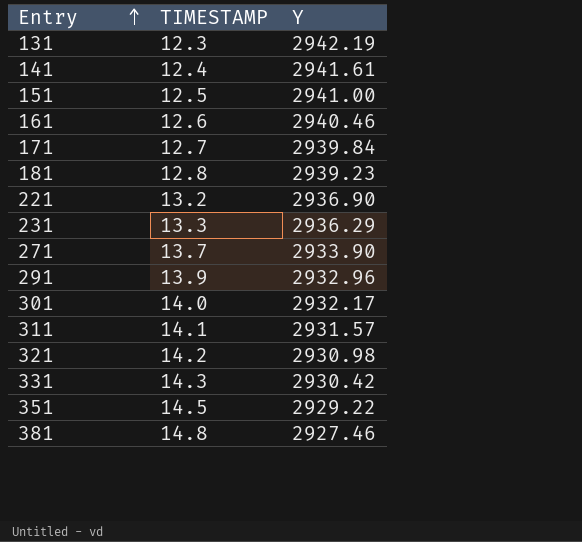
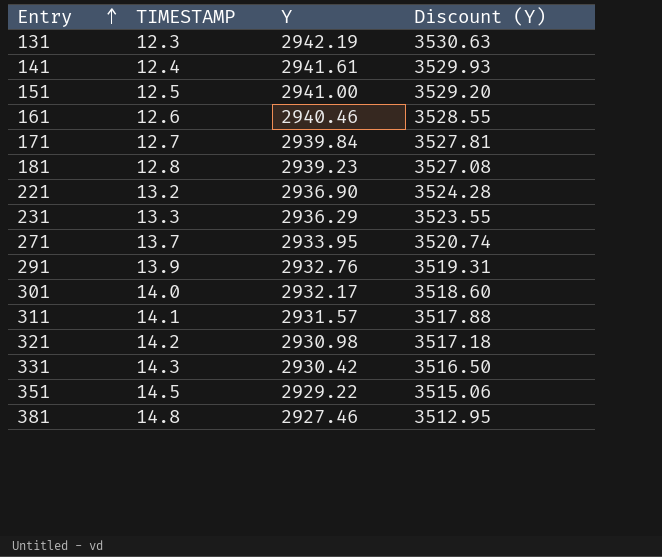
column Discount (Y) | formula: none -> [Y] * 1.2
271 | Y: 2933.90 -> 2933.95
291 | Y: 2932.96 -> 2932.76

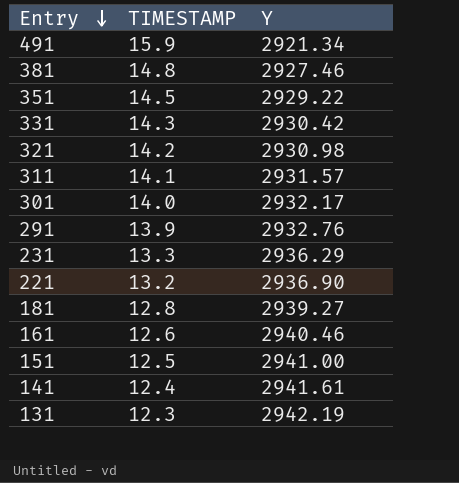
row order: Entry ascending -> Entry descending
column Discount (Y) | formula: [Y] * 1.2 -> none
row 171: 12.7 | 2939.84 | 3527.81 -> none
row 271: 13.7 | 2933.95 | 3520.74 -> none
row 491: none -> 15.9 | 2921.34
181 | Y: 2939.23 -> 2939.27

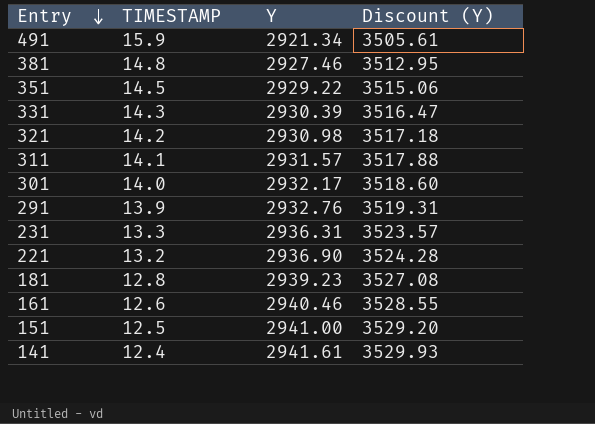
column Discount (Y) | formula: none -> [Y] * 1.2
row 131: 12.3 | 2942.19 -> none
331 | Y: 2930.42 -> 2930.39
231 | Y: 2936.29 -> 2936.31
181 | Y: 2939.27 -> 2939.23

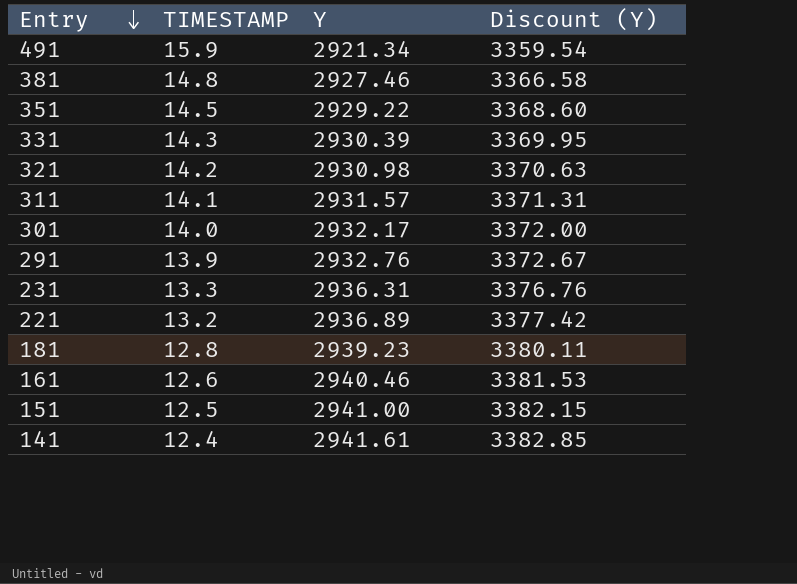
column Discount (Y) | formula: [Y] * 1.2 -> [Y] * 1.15
221 | Y: 2936.90 -> 2936.89

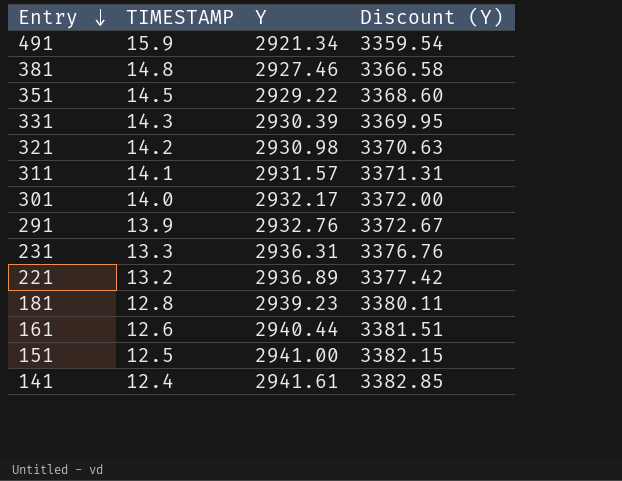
161 | Y: 2940.46 -> 2940.44
161 | Discount (Y): 3381.53 -> 3381.51

